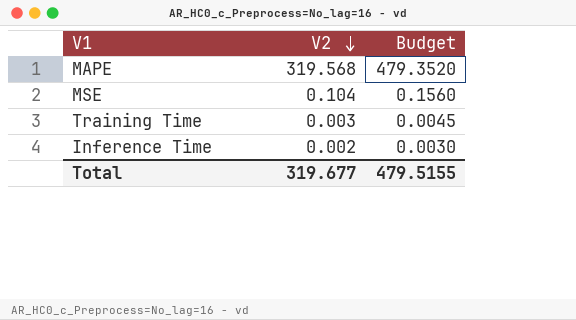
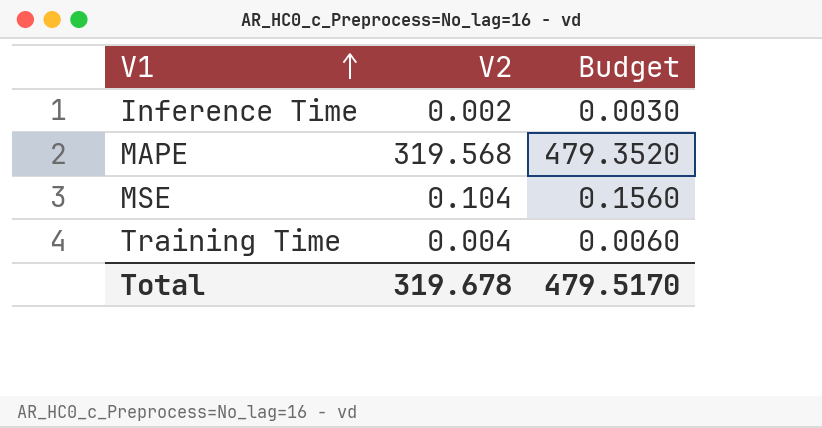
row order: V2 descending -> V1 ascending
Training Time | V2: 0.003 -> 0.004
Training Time | Budget: 0.0045 -> 0.0060
Total | V2: 319.677 -> 319.678
Total | Budget: 479.5155 -> 479.5170

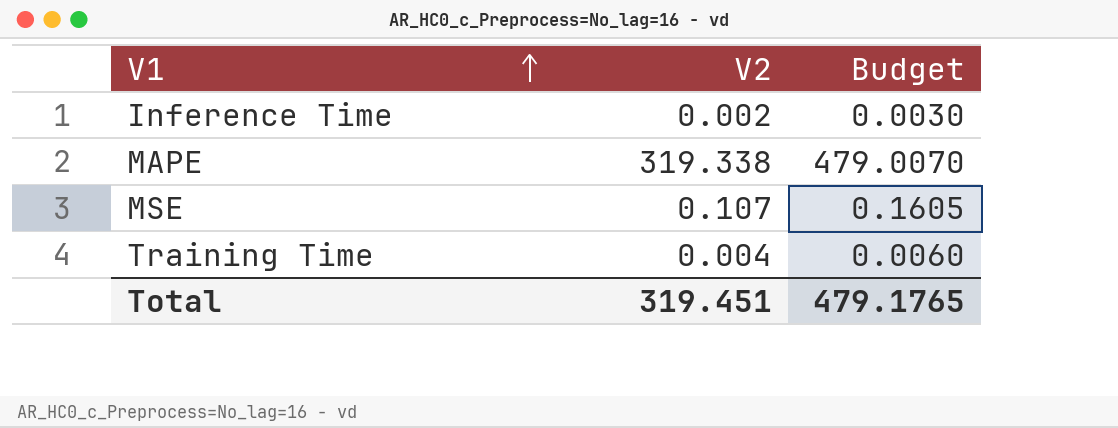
MAPE | V2: 319.568 -> 319.338
MAPE | Budget: 479.3520 -> 479.0070
MSE | V2: 0.104 -> 0.107
MSE | Budget: 0.1560 -> 0.1605
Total | V2: 319.678 -> 319.451
Total | Budget: 479.5170 -> 479.1765

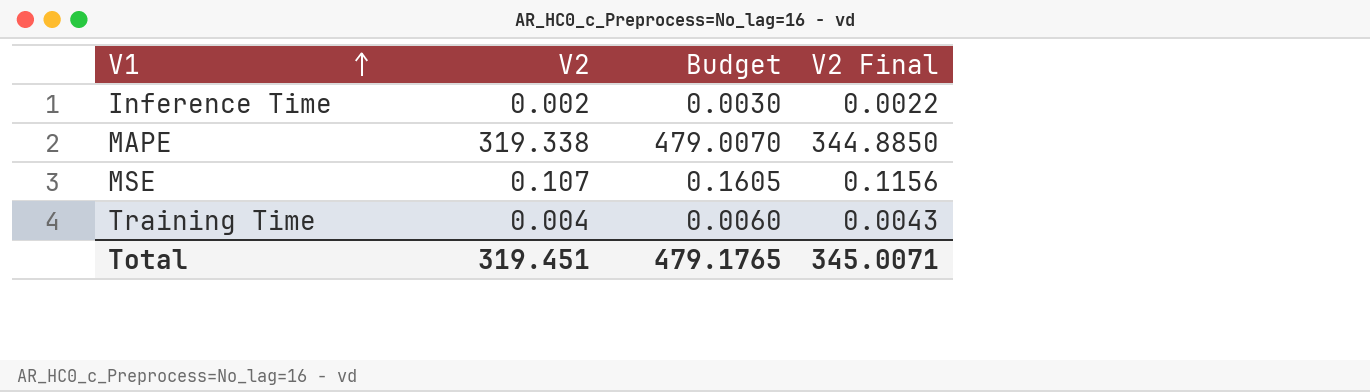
column V2 Final | formula: none -> [V2] * 1.08

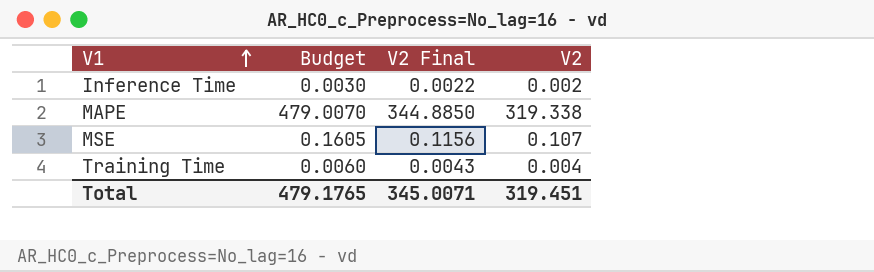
column V2 | position: 2 -> 4

